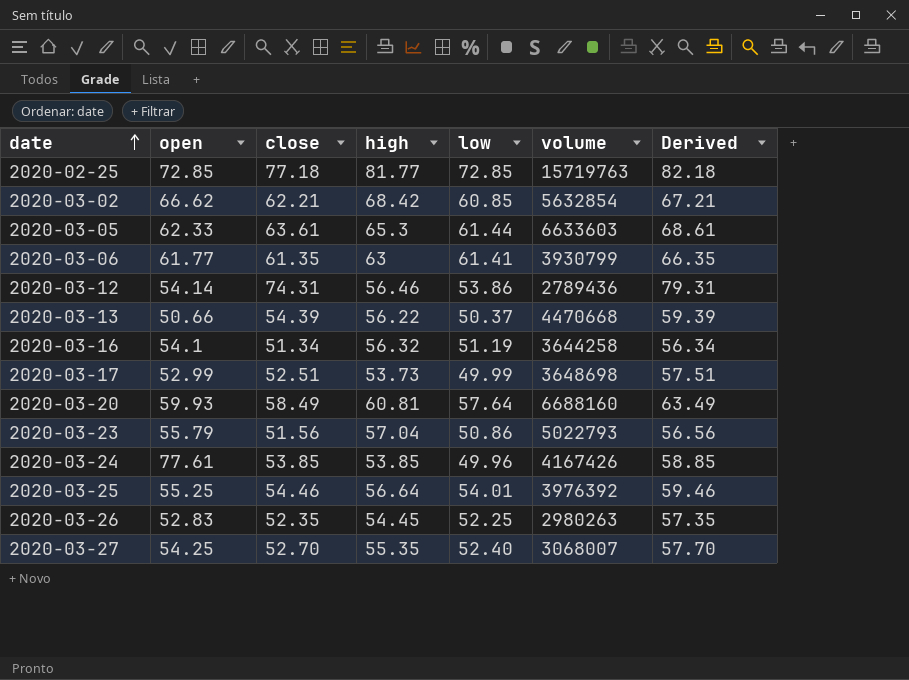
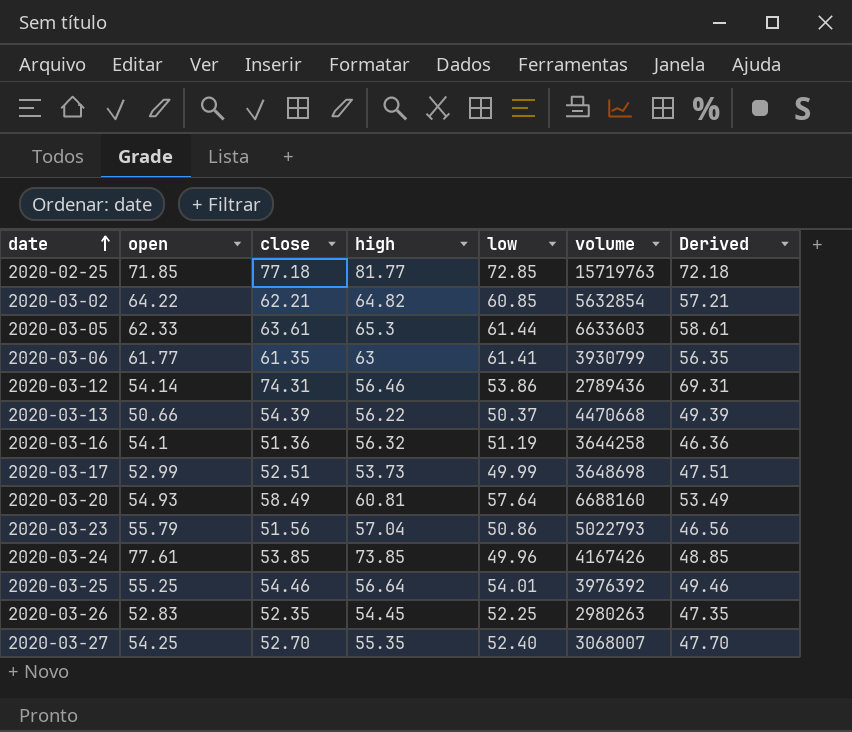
column Derived | formula: [close] + 5 -> [close] - 5
2020-02-25 | open: 72.85 -> 71.85
2020-03-02 | open: 66.62 -> 64.22
2020-03-02 | high: 68.42 -> 64.82
2020-03-16 | close: 51.34 -> 51.36
2020-03-20 | open: 59.93 -> 54.93
2020-03-24 | high: 53.85 -> 73.85

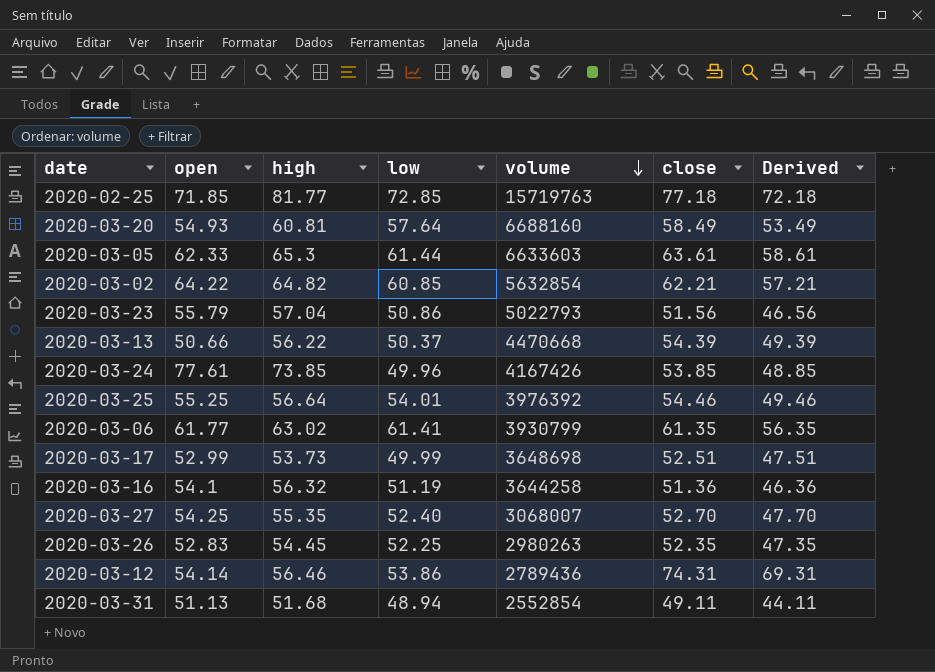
row order: date ascending -> volume descending
column close | position: 3 -> 6
2020-03-06 | high: 63 -> 63.02
row 2020-03-31: none -> 51.13 | 51.68 | 48.94 | 2552854 | 49.11 | 44.11

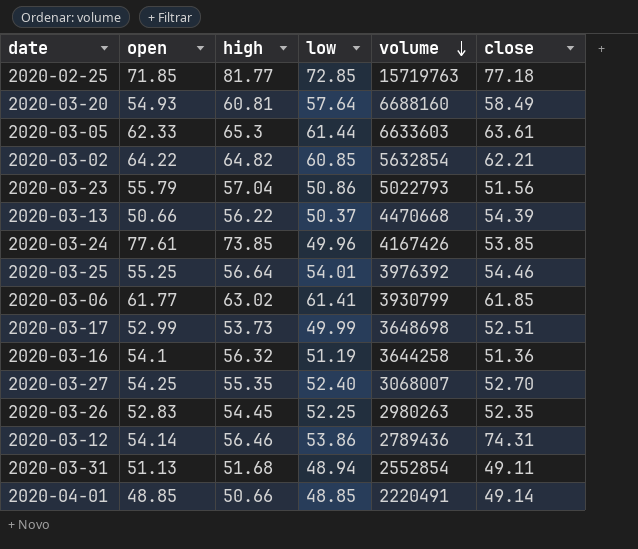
column Derived | formula: [close] - 5 -> none
2020-03-06 | close: 61.35 -> 61.85
row 2020-04-01: none -> 48.85 | 50.66 | 48.85 | 2220491 | 49.14

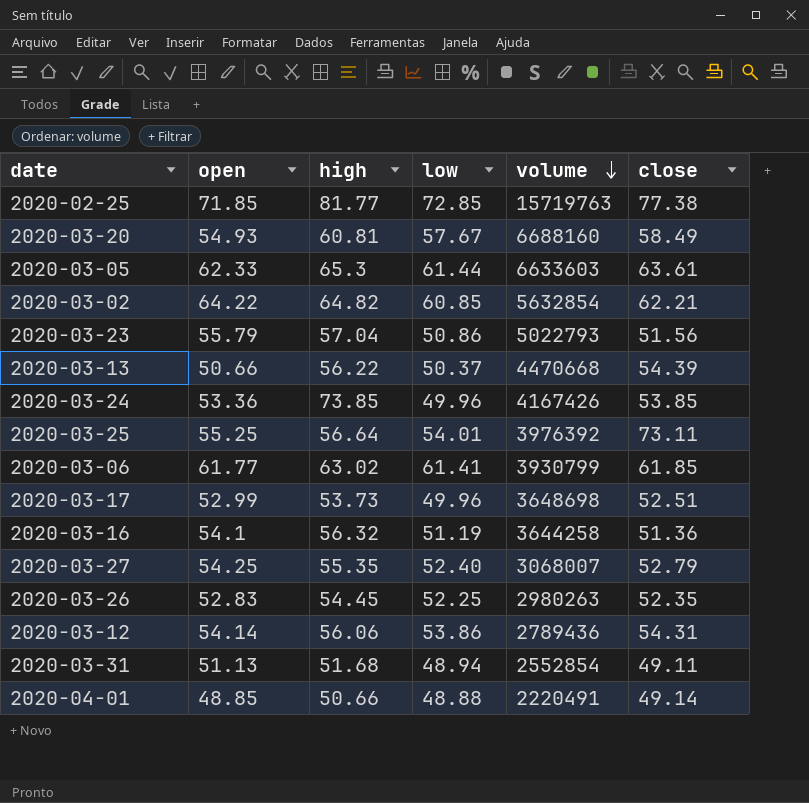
2020-02-25 | close: 77.18 -> 77.38
2020-03-20 | low: 57.64 -> 57.67
2020-03-24 | open: 77.61 -> 53.36
2020-03-25 | close: 54.46 -> 73.11
2020-03-17 | low: 49.99 -> 49.96
2020-03-27 | close: 52.70 -> 52.79
2020-03-12 | high: 56.46 -> 56.06
2020-03-12 | close: 74.31 -> 54.31
2020-04-01 | low: 48.85 -> 48.88

